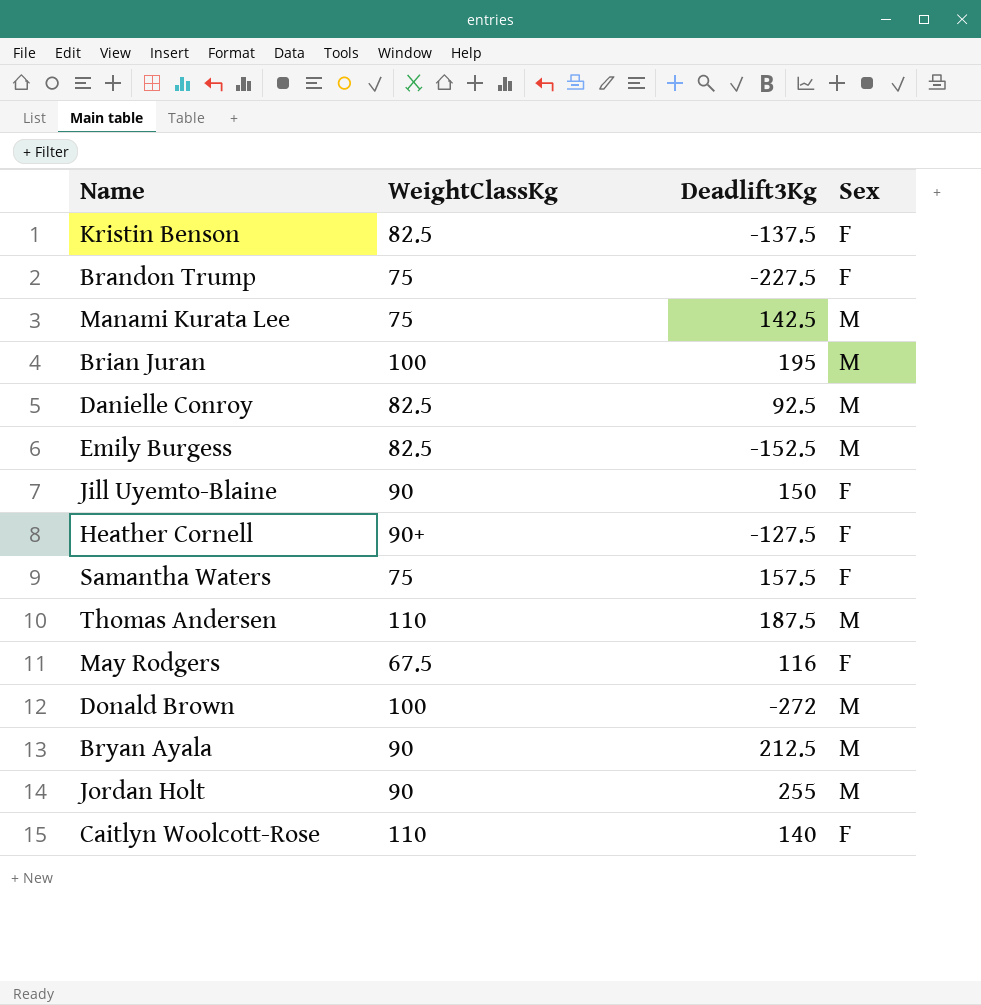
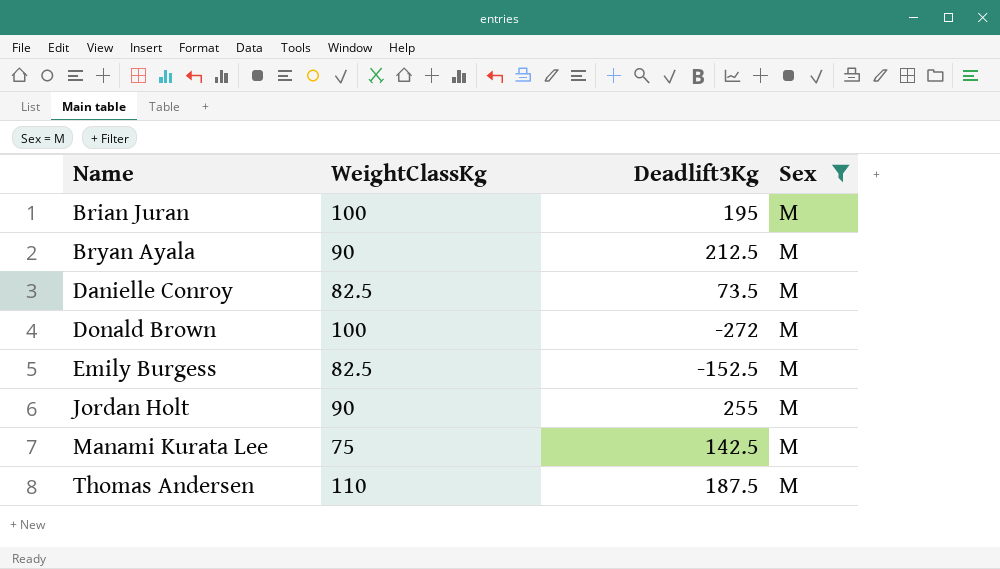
filter: none -> Sex = M
row order: none -> Name ascending
Danielle Conroy | Deadlift3Kg: 92.5 -> 73.5

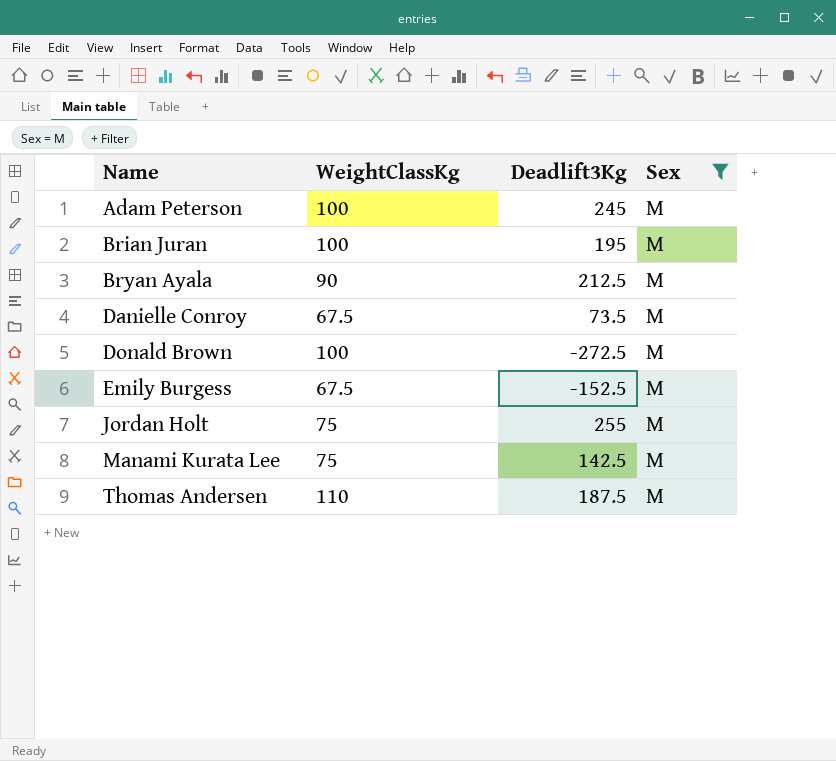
row Adam Peterson: none -> 100 | 245 | M
Danielle Conroy | WeightClassKg: 82.5 -> 67.5
Donald Brown | Deadlift3Kg: -272 -> -272.5
Emily Burgess | WeightClassKg: 82.5 -> 67.5
Jordan Holt | WeightClassKg: 90 -> 75

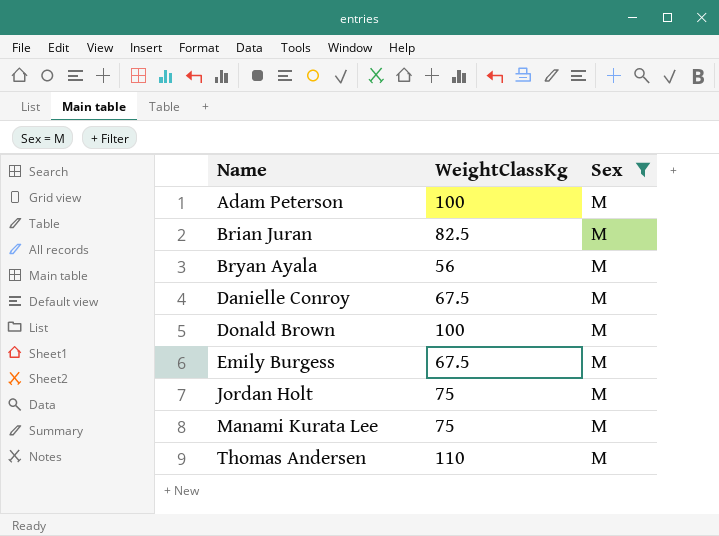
column Deadlift3Kg | position: 3 -> none
Brian Juran | WeightClassKg: 100 -> 82.5
Bryan Ayala | WeightClassKg: 90 -> 56

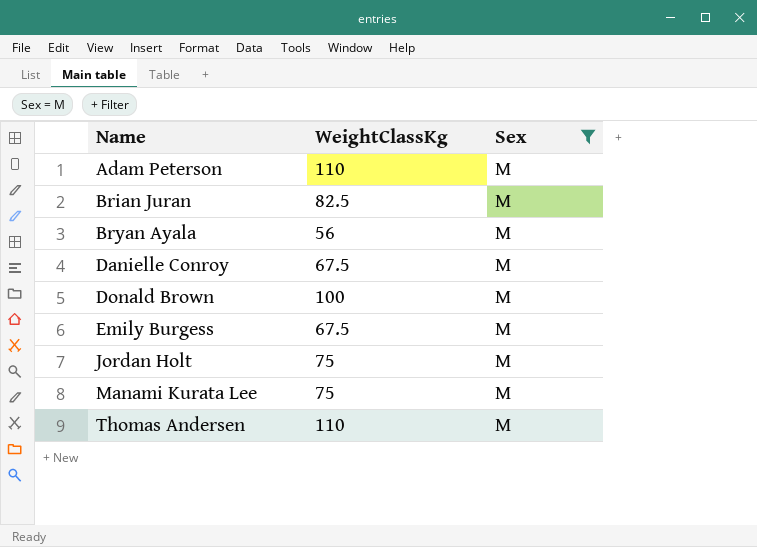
Adam Peterson | WeightClassKg: 100 -> 110

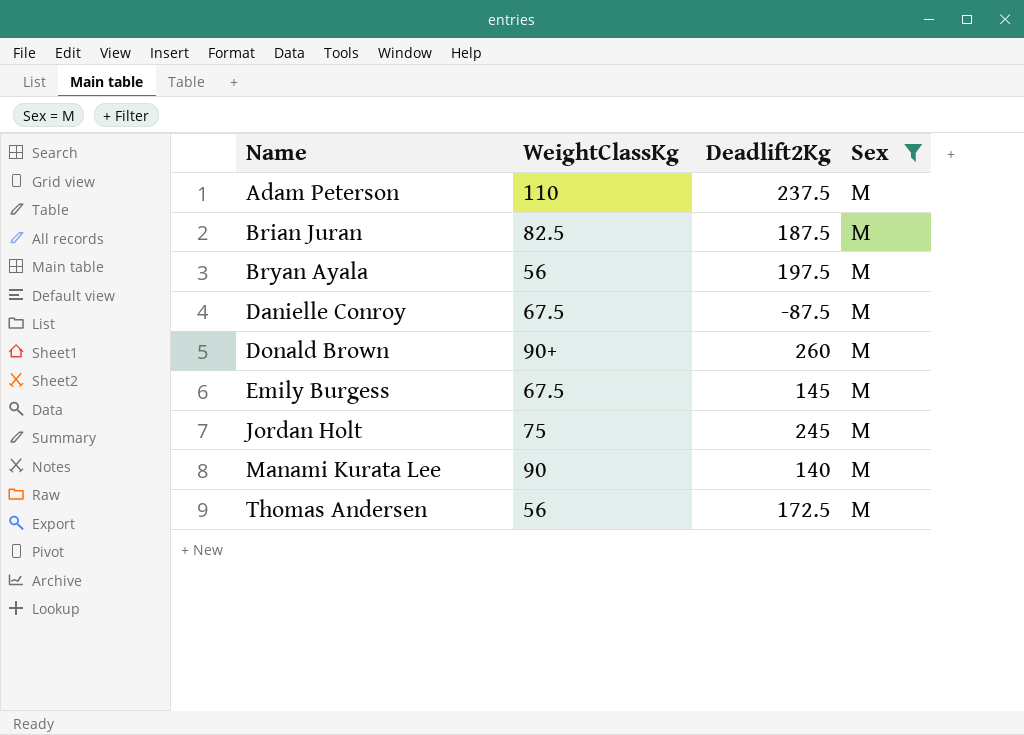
column Deadlift2Kg | position: none -> 3
Donald Brown | WeightClassKg: 100 -> 90+
Manami Kurata Lee | WeightClassKg: 75 -> 90
Thomas Andersen | WeightClassKg: 110 -> 56

